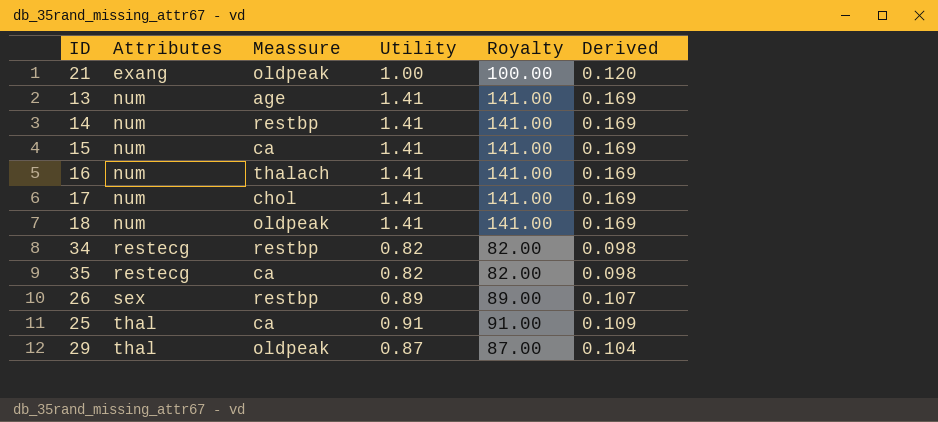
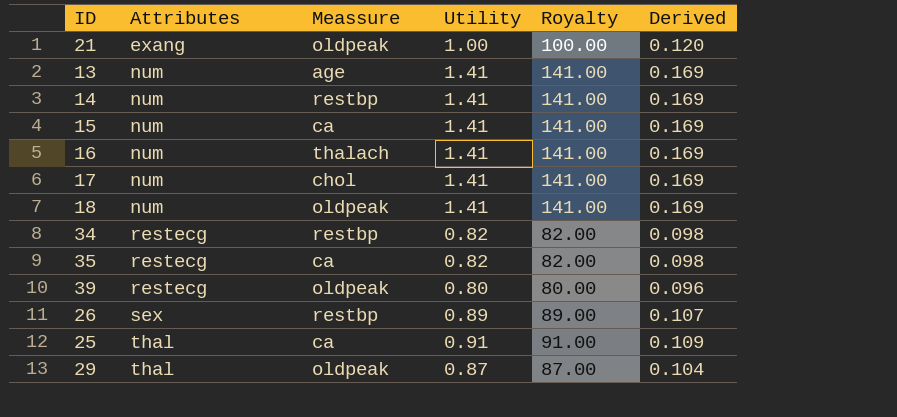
row 39: none -> restecg | oldpeak | 0.80 | 80.00 | 0.096

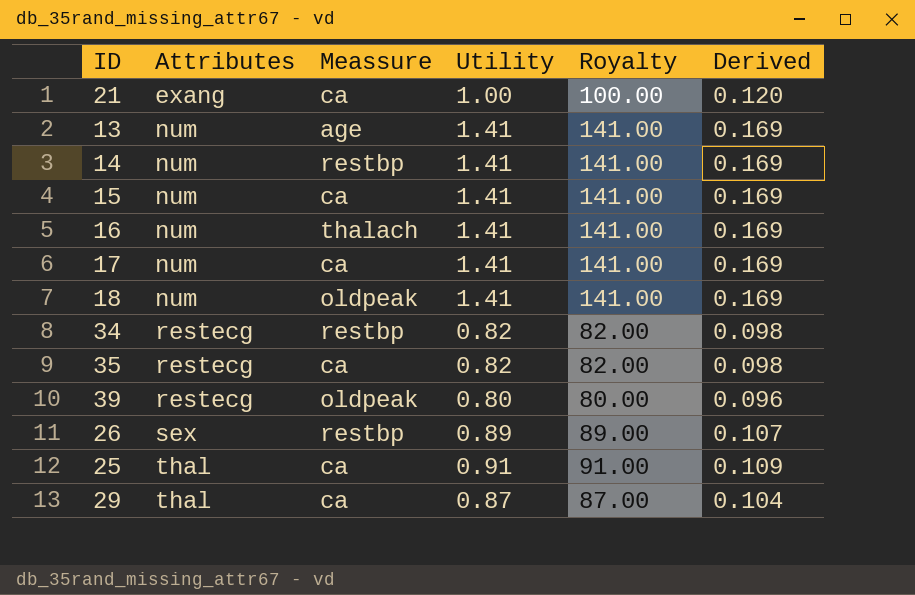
21 | Meassure: oldpeak -> ca
17 | Meassure: chol -> ca
29 | Meassure: oldpeak -> ca

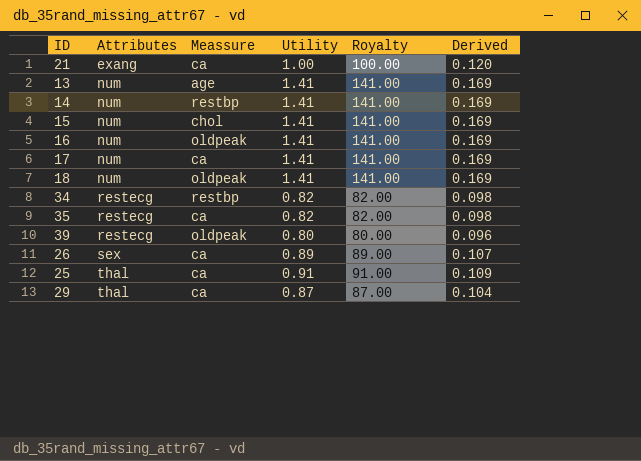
15 | Meassure: ca -> chol
16 | Meassure: thalach -> oldpeak
26 | Meassure: restbp -> ca

